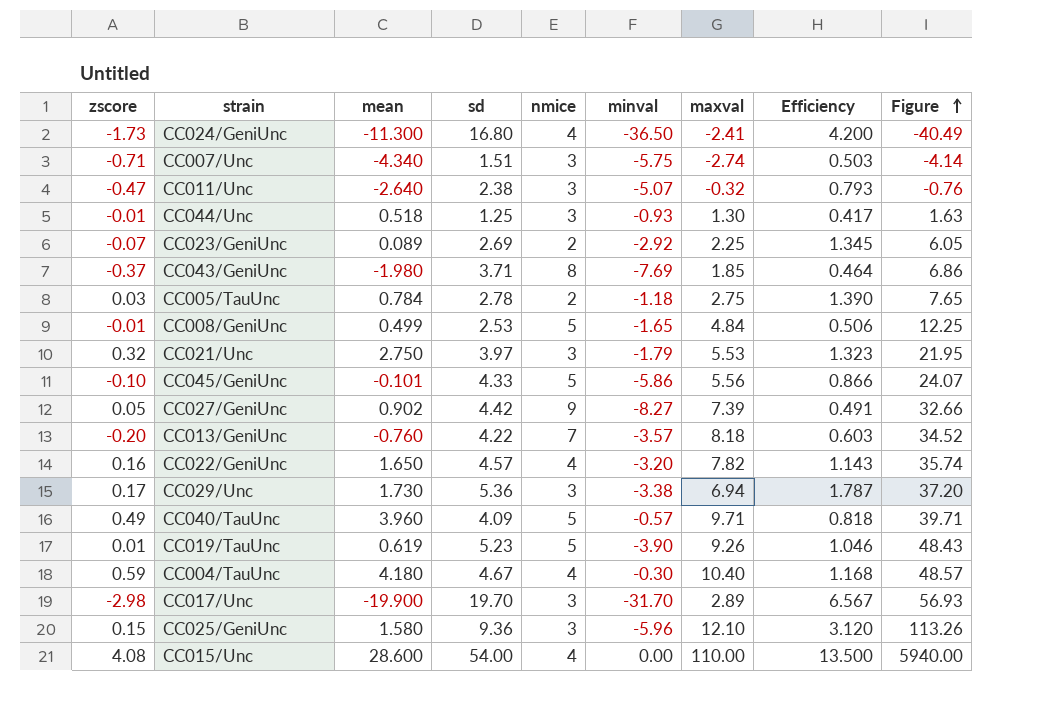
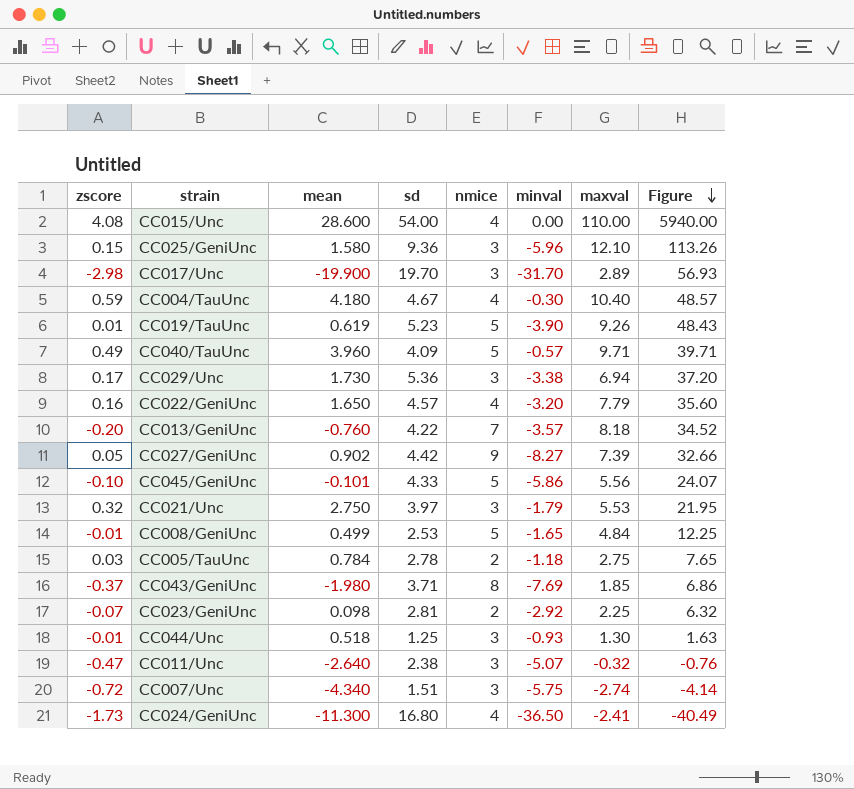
row order: Figure ascending -> Figure descending
column Efficiency | formula: [sd] / [nmice] -> none
CC022/GeniUnc | maxval: 7.82 -> 7.79
CC022/GeniUnc | Figure: 35.74 -> 35.60
CC023/GeniUnc | mean: 0.089 -> 0.098
CC023/GeniUnc | sd: 2.69 -> 2.81
CC023/GeniUnc | Figure: 6.05 -> 6.32
CC007/Unc | zscore: -0.71 -> -0.72

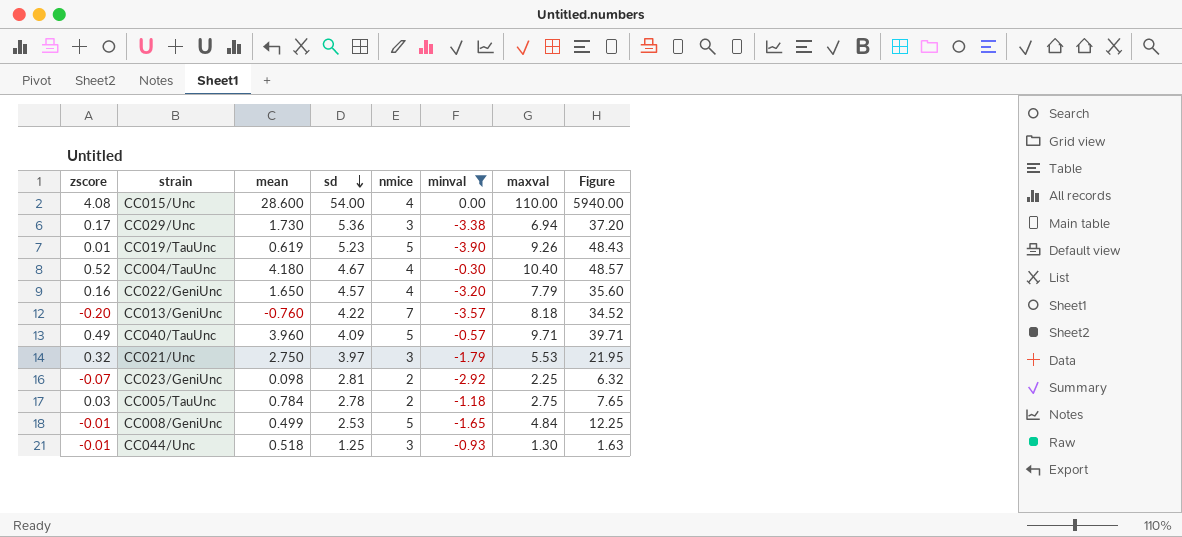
filter: none -> minval >= -3.90
row order: Figure descending -> sd descending
CC004/TauUnc | zscore: 0.59 -> 0.52

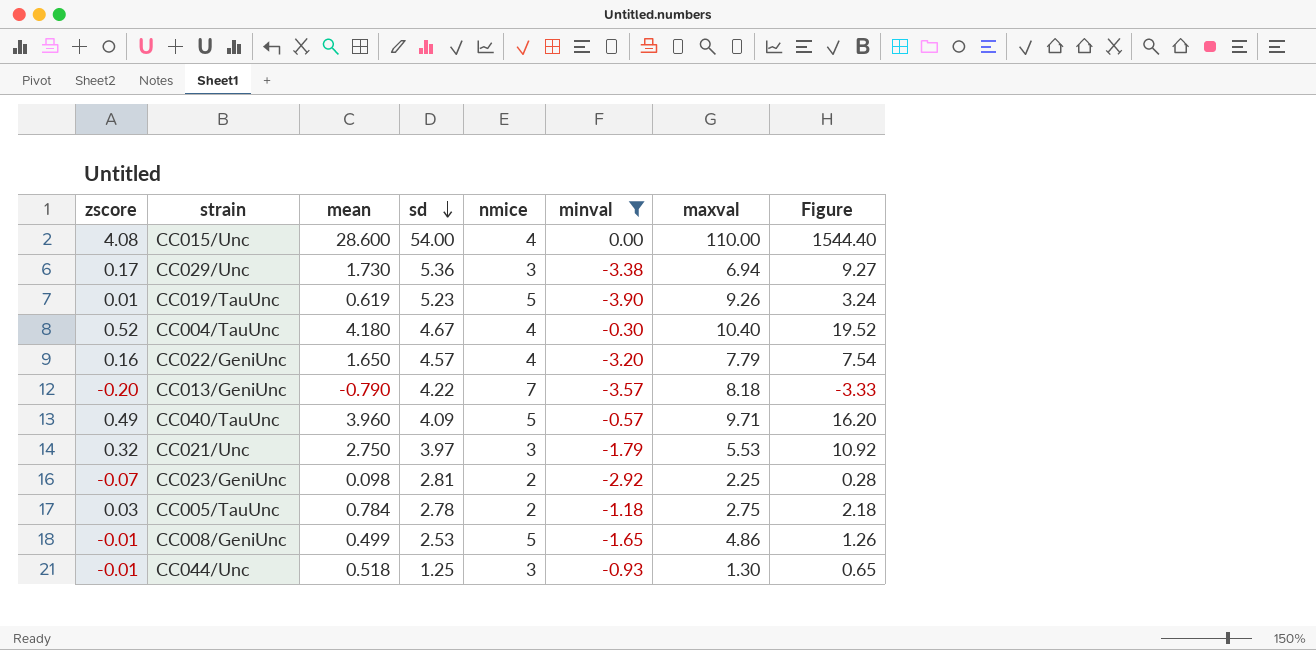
column Figure | formula: [sd] * [maxval] -> [mean] * [sd]
CC013/GeniUnc | mean: -0.760 -> -0.790
CC008/GeniUnc | maxval: 4.84 -> 4.86

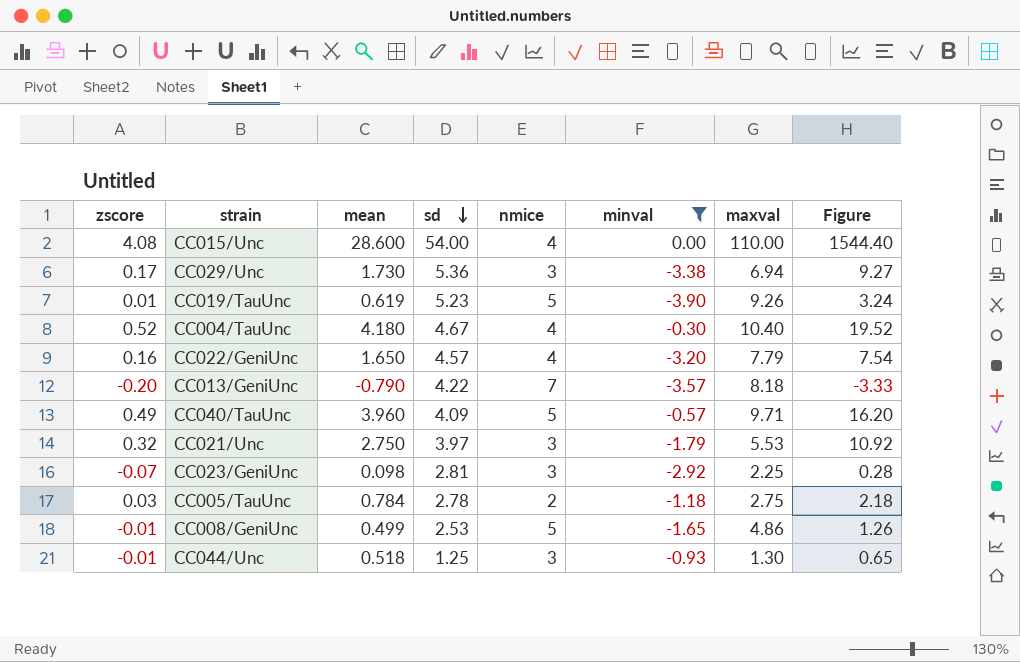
CC023/GeniUnc | nmice: 2 -> 3

